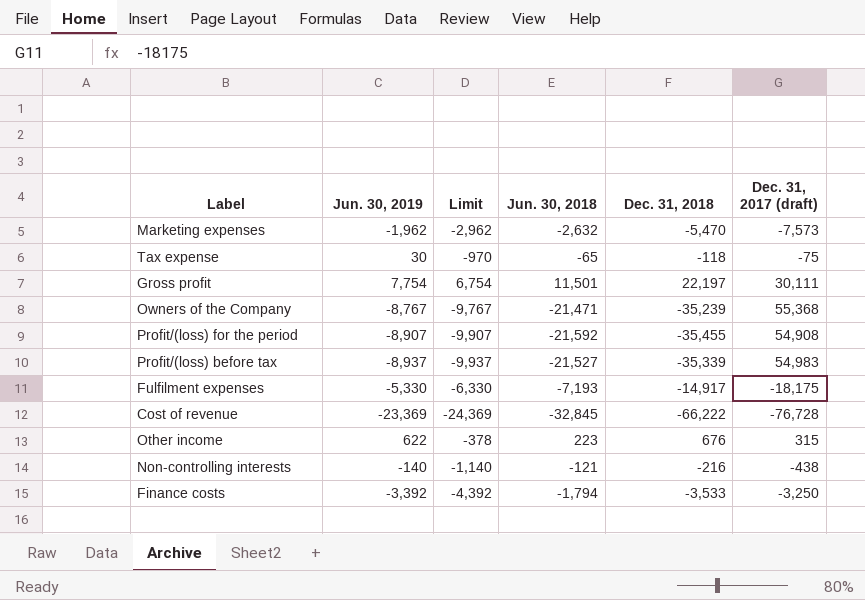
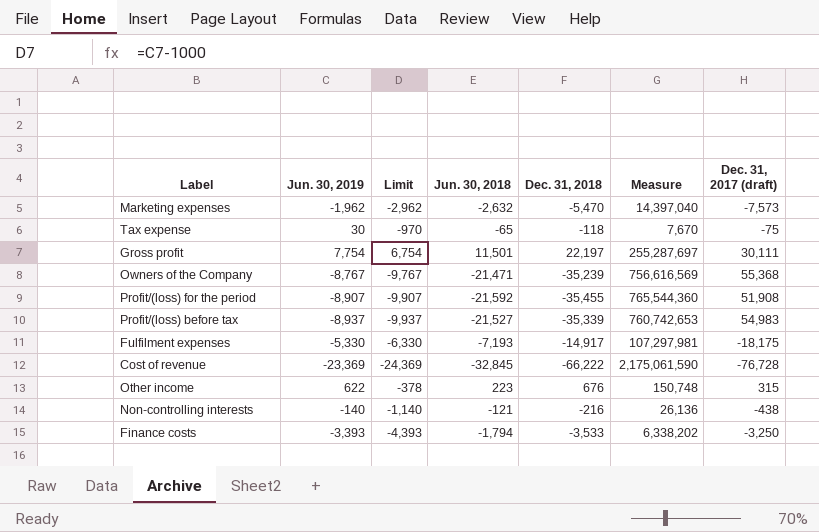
column Measure | formula: none -> [Jun. 30, 2018] * [Dec. 31, 2018]
Profit/(loss) for the period | Dec. 31, 2017 (draft): 54,908 -> 51,908
Finance costs | Jun. 30, 2019: -3,392 -> -3,393
Finance costs | Limit: -4,392 -> -4,393

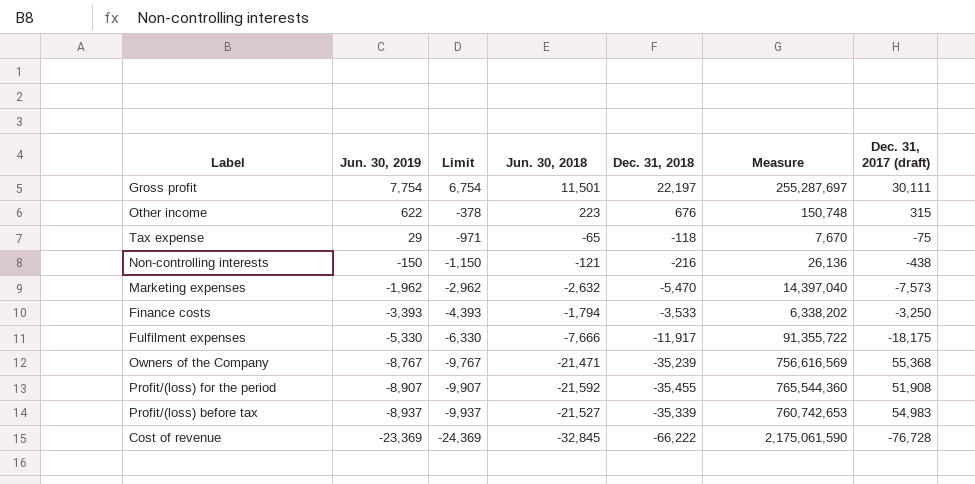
row order: none -> Jun. 30, 2019 descending
Tax expense | Jun. 30, 2019: 30 -> 29
Tax expense | Limit: -970 -> -971
Non-controlling interests | Jun. 30, 2019: -140 -> -150
Non-controlling interests | Limit: -1,140 -> -1,150
Fulfilment expenses | Jun. 30, 2018: -7,193 -> -7,666
Fulfilment expenses | Dec. 31, 2018: -14,917 -> -11,917
Fulfilment expenses | Measure: 107,297,981 -> 91,355,722

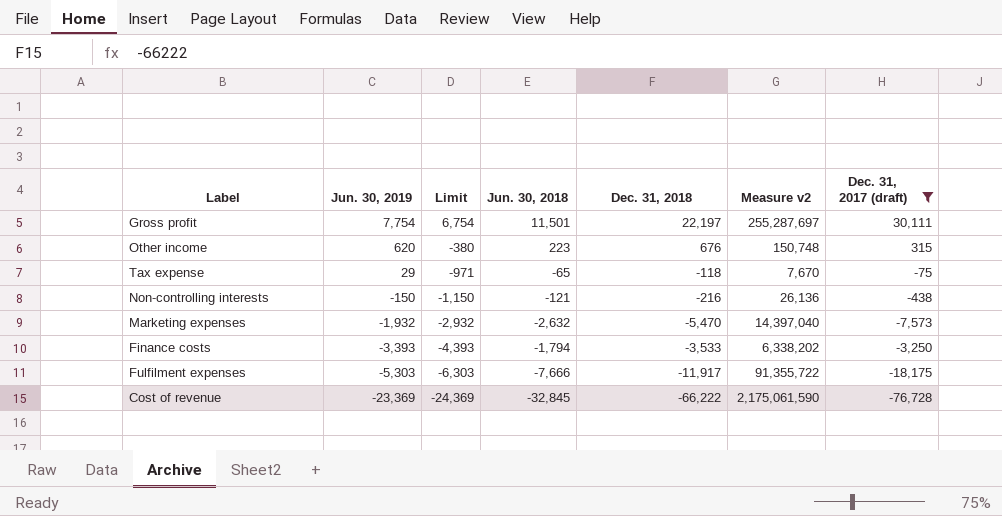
filter: none -> Dec. 31, 2017 (draft) <= 30,111
column name: Measure -> Measure v2
Other income | Jun. 30, 2019: 622 -> 620
Other income | Limit: -378 -> -380
Marketing expenses | Jun. 30, 2019: -1,962 -> -1,932
Marketing expenses | Limit: -2,962 -> -2,932
Fulfilment expenses | Jun. 30, 2019: -5,330 -> -5,303
Fulfilment expenses | Limit: -6,330 -> -6,303

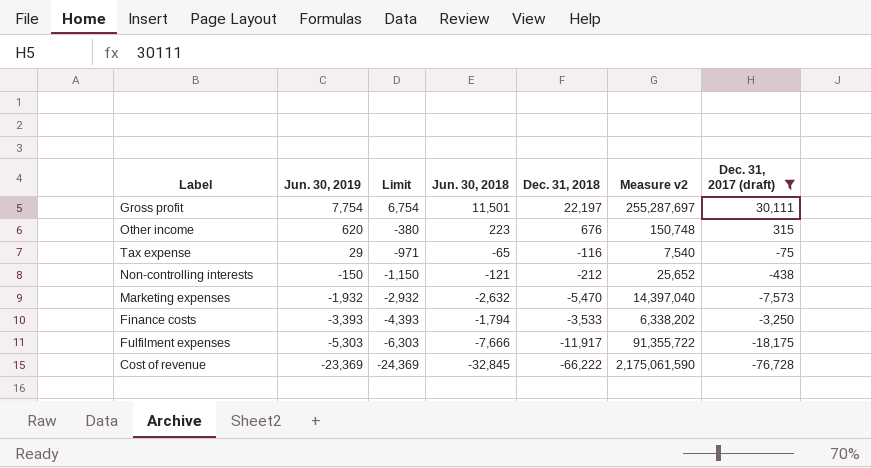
Tax expense | Dec. 31, 2018: -118 -> -116
Tax expense | Measure v2: 7,670 -> 7,540
Non-controlling interests | Dec. 31, 2018: -216 -> -212
Non-controlling interests | Measure v2: 26,136 -> 25,652

